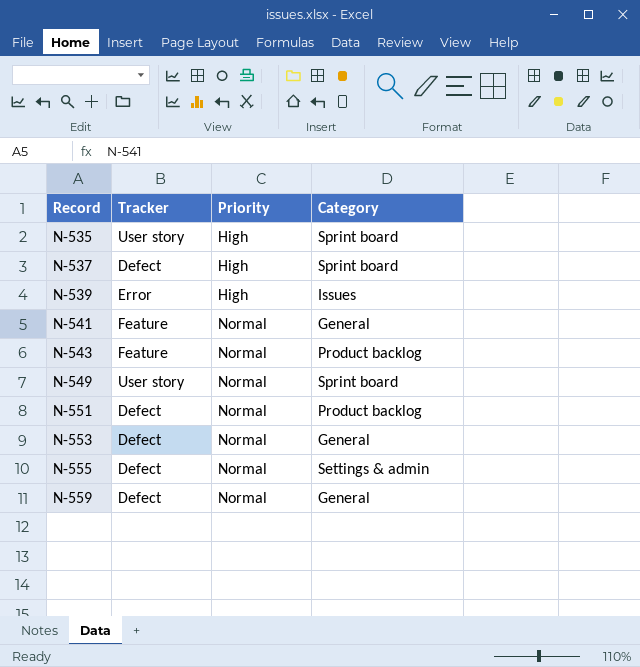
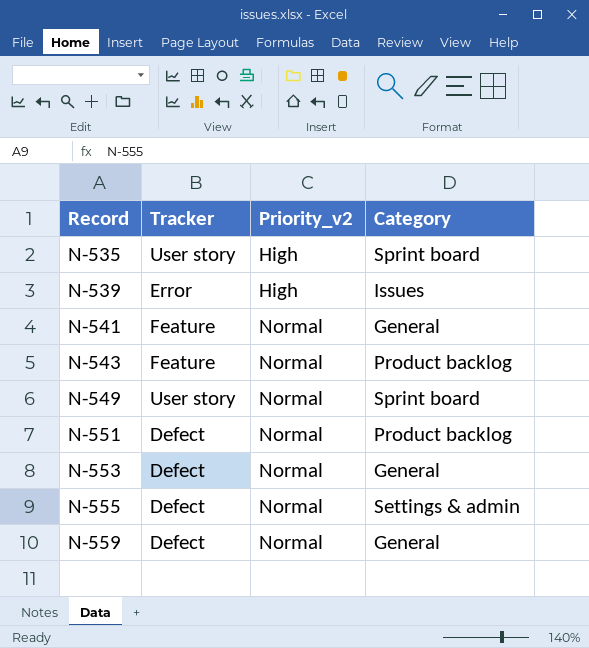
column name: Priority -> Priority_v2
row N-537: Defect | High | Sprint board -> none

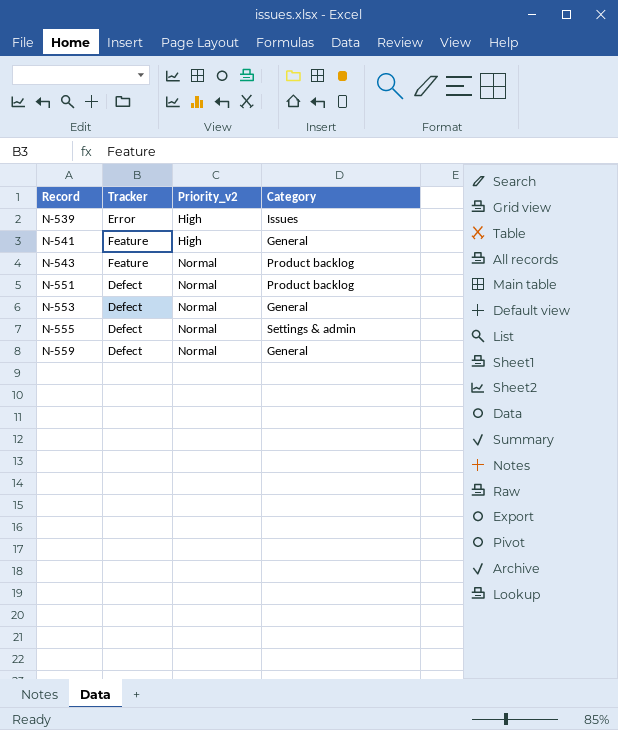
row N-535: User story | High | Sprint board -> none
row N-549: User story | Normal | Sprint board -> none
N-541 | Priority_v2: Normal -> High

